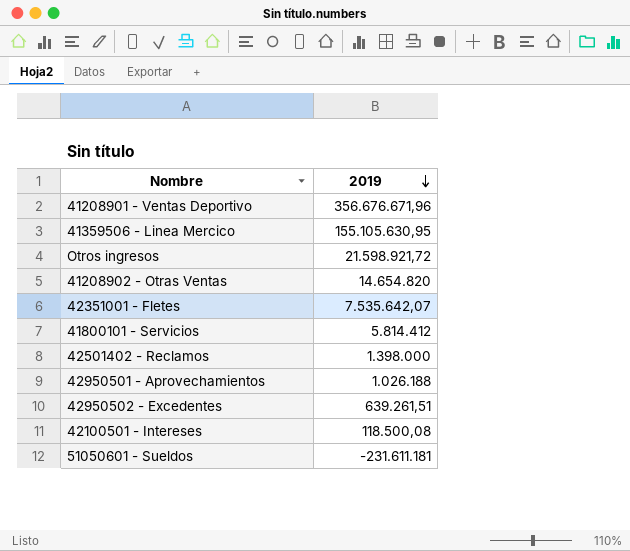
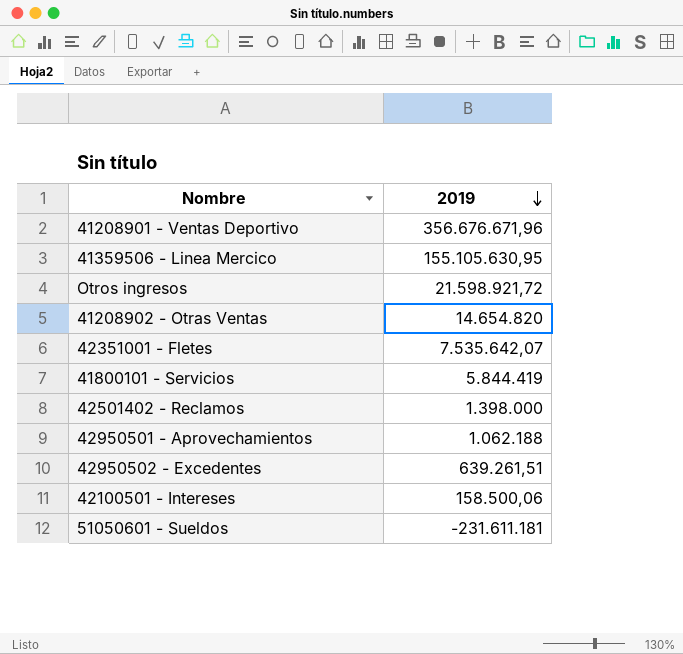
41800101 - Servicios | 2019: 5.814.412 -> 5.844.419
42950501 - Aprovechamientos | 2019: 1.026.188 -> 1.062.188
42100501 - Intereses | 2019: 118.500,08 -> 158.500,06

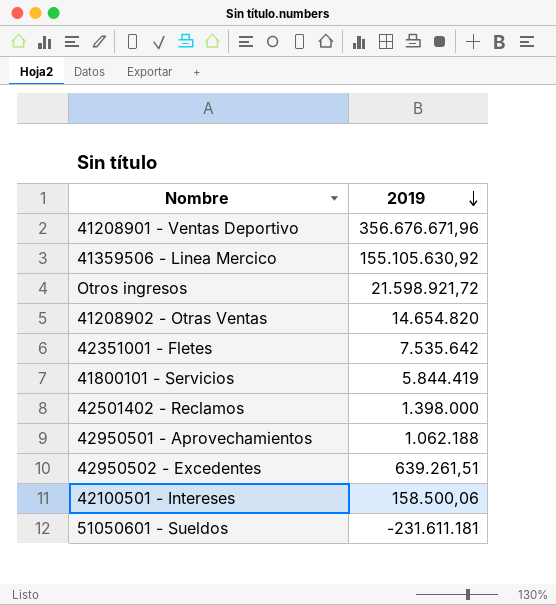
41359506 - Linea Mercico | 2019: 155.105.630,95 -> 155.105.630,92
42351001 - Fletes | 2019: 7.535.642,07 -> 7.535.642

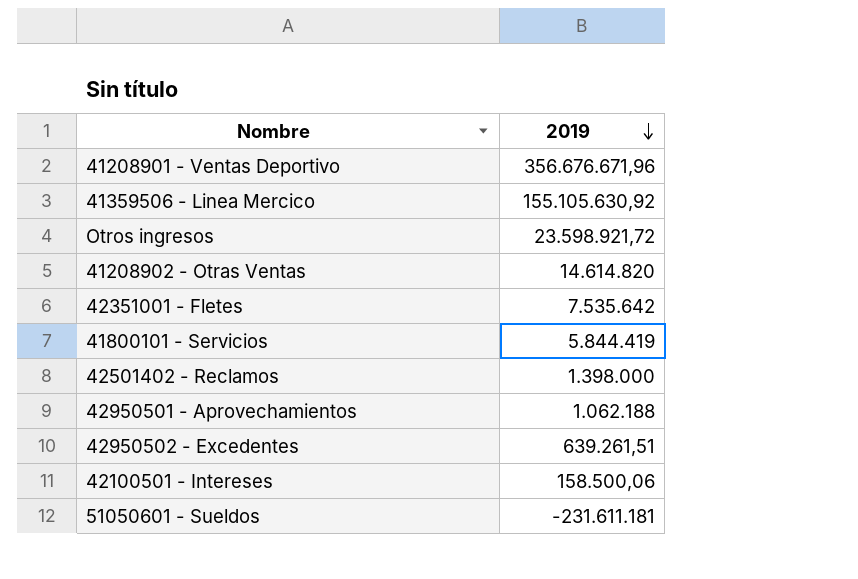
Otros ingresos | 2019: 21.598.921,72 -> 23.598.921,72
41208902 - Otras Ventas | 2019: 14.654.820 -> 14.614.820

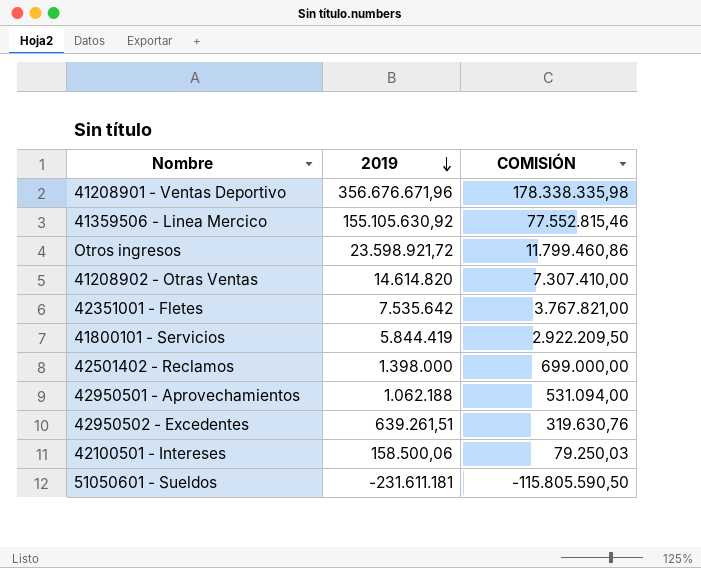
column COMISIÓN | formula: none -> [2019] * 0,5

